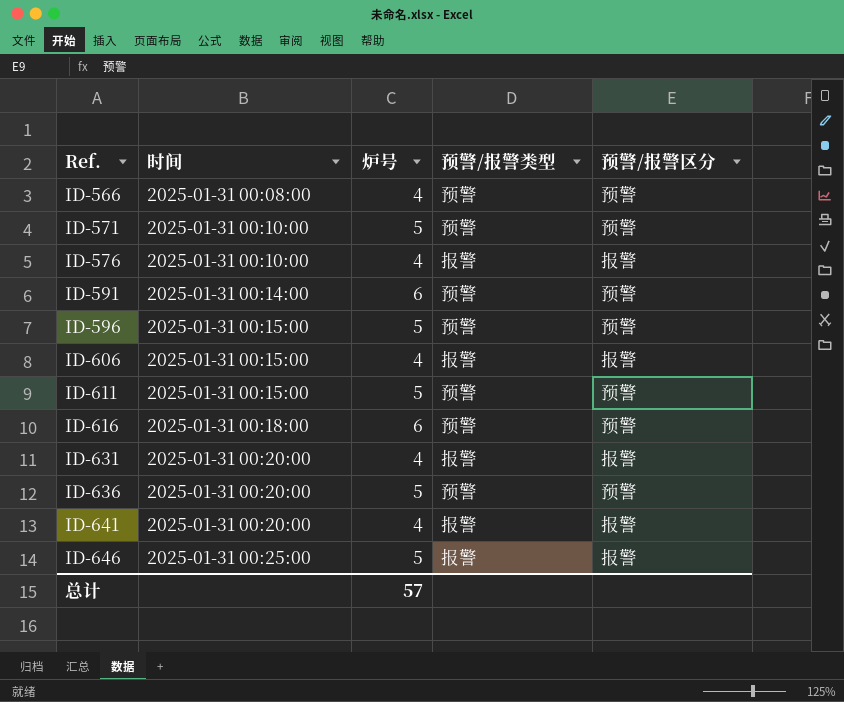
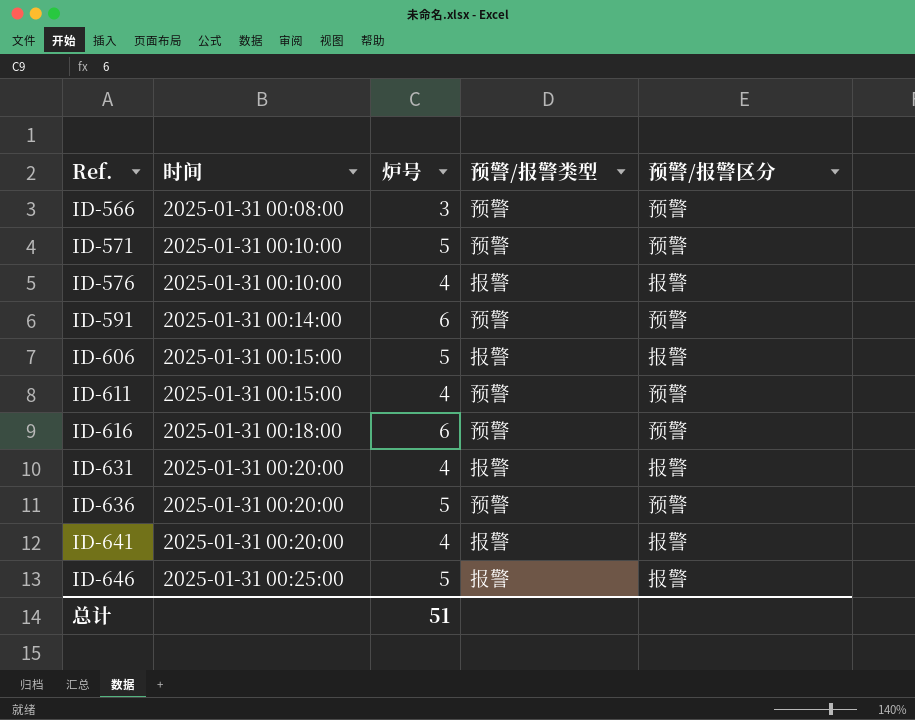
row ID-596: 2025-01-31 00:15:00 | 5 | 预警 | 预警 -> none
ID-566 | 炉号: 4 -> 3
ID-606 | 炉号: 4 -> 5
ID-611 | 炉号: 5 -> 4
总计 | 炉号: 57 -> 51

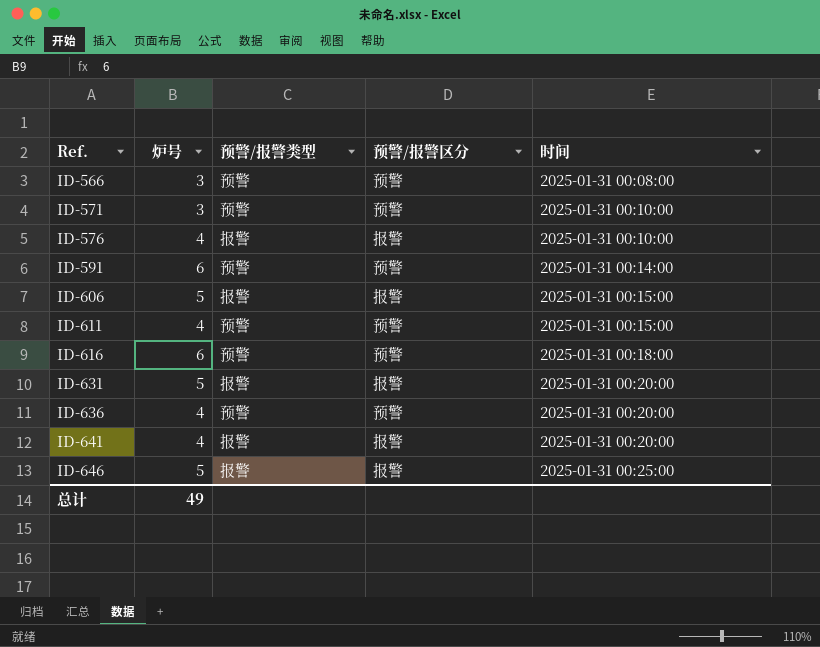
column 时间 | position: 2 -> 5
ID-571 | 炉号: 5 -> 3
ID-631 | 炉号: 4 -> 5
ID-636 | 炉号: 5 -> 4
总计 | 炉号: 51 -> 49

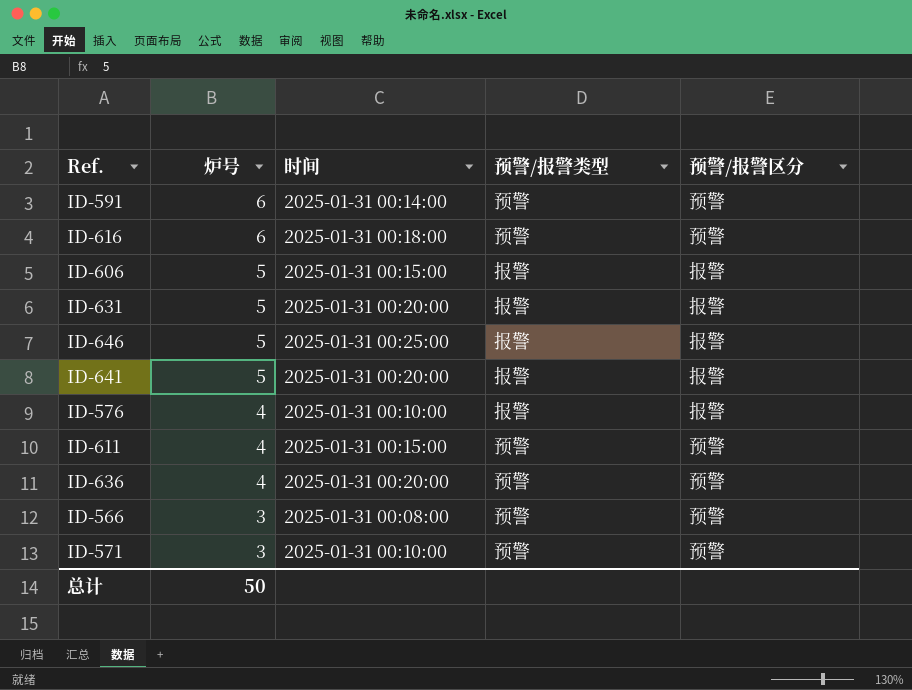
row order: Ref. ascending -> 炉号 descending
column 时间 | position: 5 -> 3
ID-641 | 炉号: 4 -> 5
总计 | 炉号: 49 -> 50

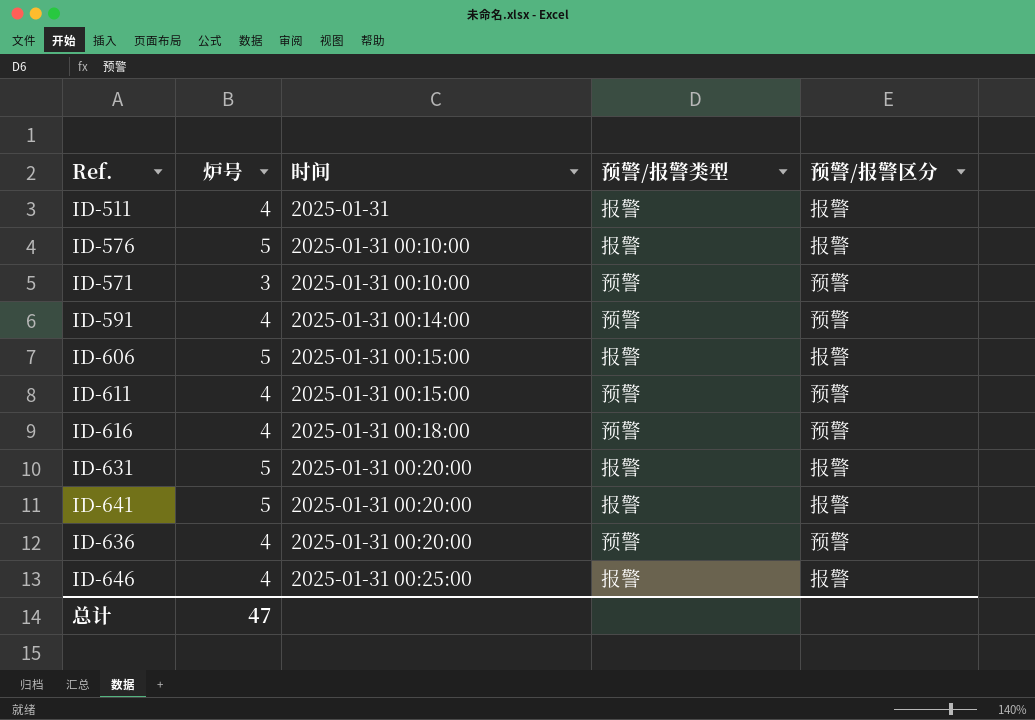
row order: 炉号 descending -> 时间 ascending
row ID-566: 3 | 2025-01-31 00:08:00 | 预警 | 预警 -> none
row ID-511: none -> 4 | 2025-01-31 | 报警 | 报警
ID-576 | 炉号: 4 -> 5
ID-591 | 炉号: 6 -> 4
ID-616 | 炉号: 6 -> 4
ID-646 | 炉号: 5 -> 4
总计 | 炉号: 50 -> 47

